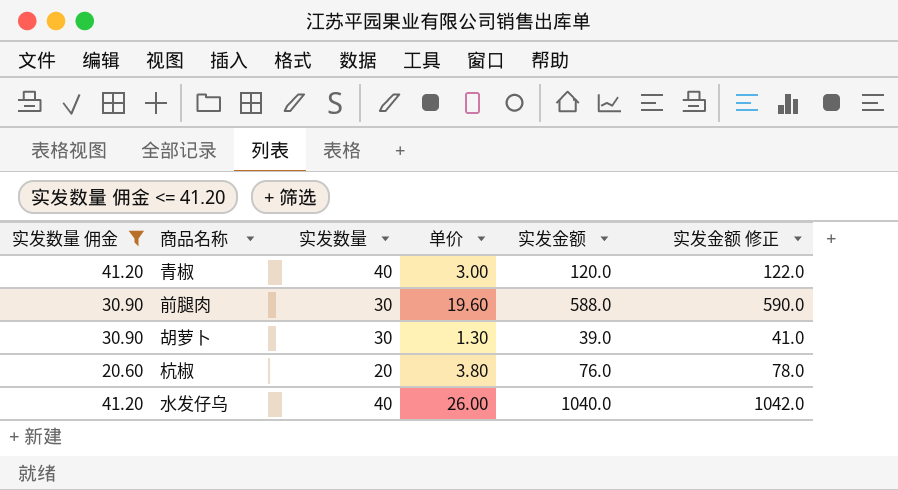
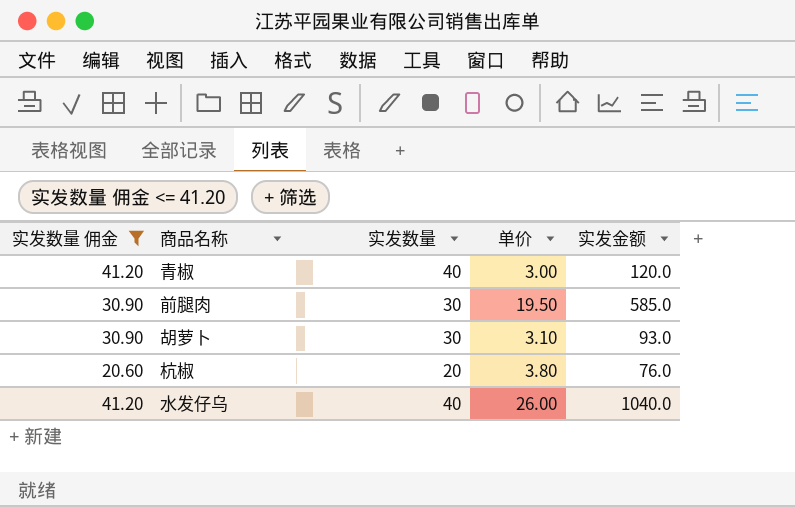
column 实发金额 修正 | formula: [实发金额] + 2 -> none
前腿肉 | 单价: 19.60 -> 19.50
前腿肉 | 实发金额: 588.0 -> 585.0
胡萝卜 | 单价: 1.30 -> 3.10
胡萝卜 | 实发金额: 39.0 -> 93.0

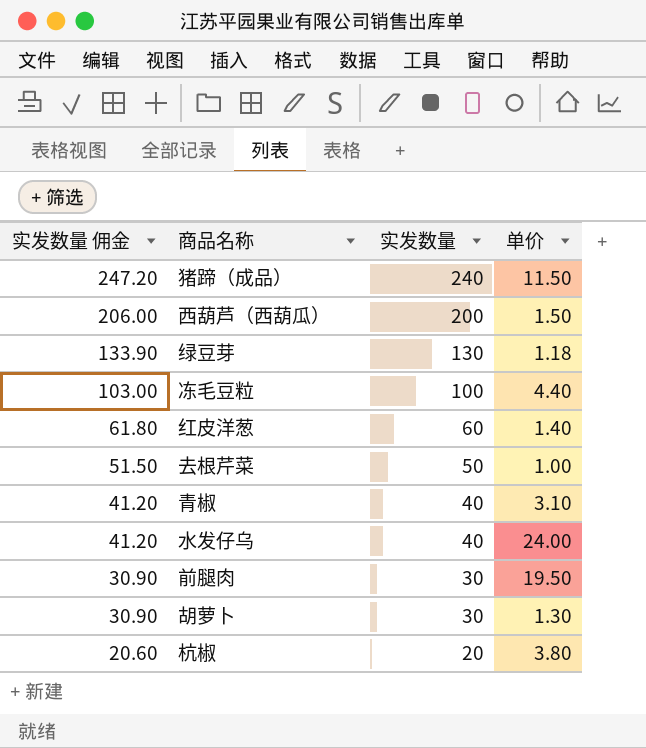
filter: 实发数量 佣金 <= 41.20 -> none
row order: none -> 实发数量 佣金 descending
column 实发金额 | formula: [实发数量] * [单价] -> none
青椒 | 单价: 3.00 -> 3.10
水发仔乌 | 单价: 26.00 -> 24.00
胡萝卜 | 单价: 3.10 -> 1.30

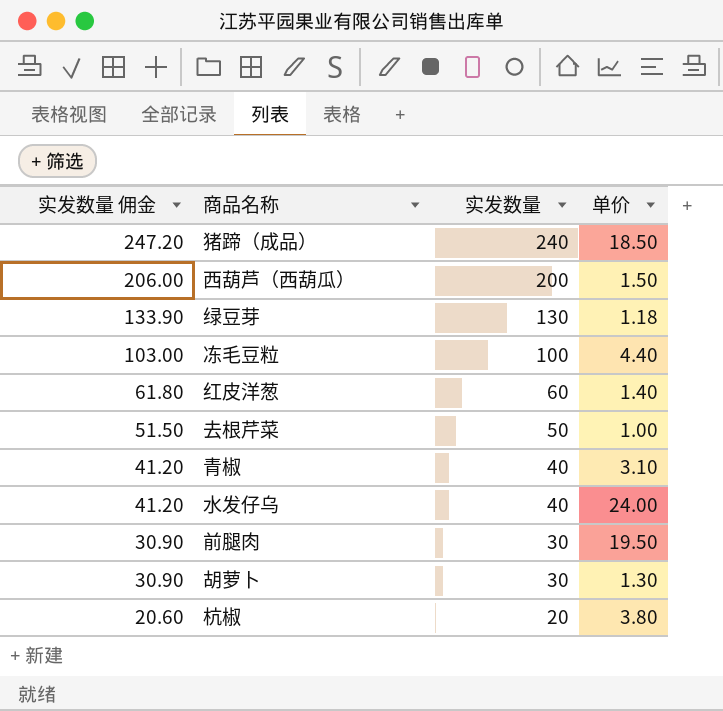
猪蹄（成品） | 单价: 11.50 -> 18.50

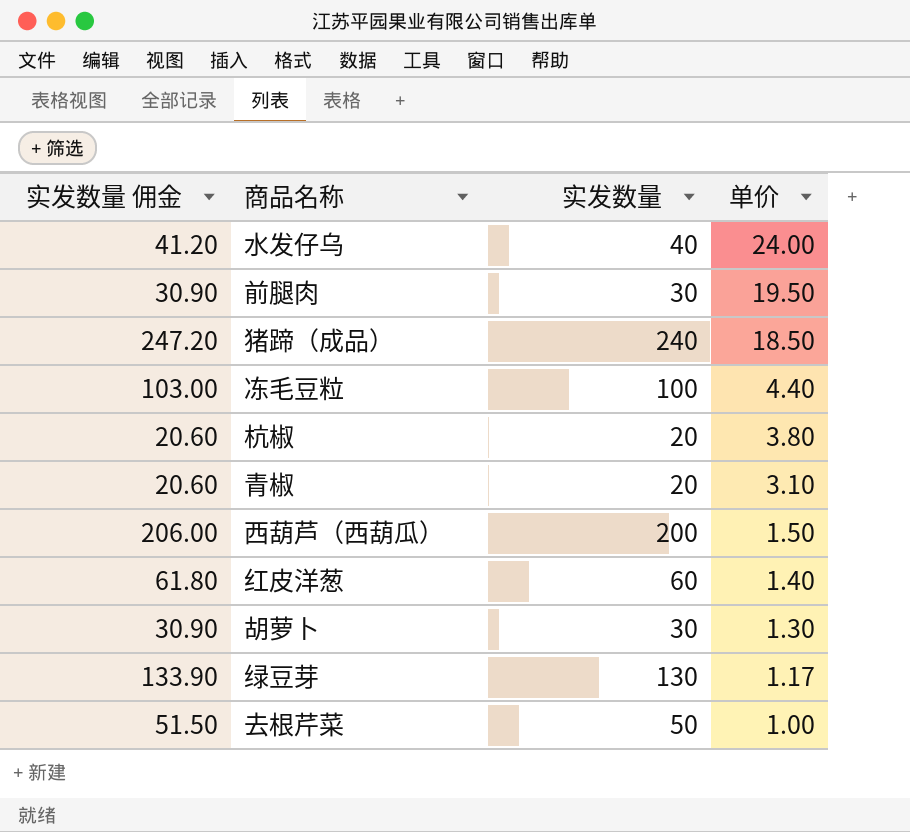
row order: 实发数量 佣金 descending -> 单价 descending
青椒 | 实发数量 佣金: 41.20 -> 20.60
青椒 | 实发数量: 40 -> 20
绿豆芽 | 单价: 1.18 -> 1.17

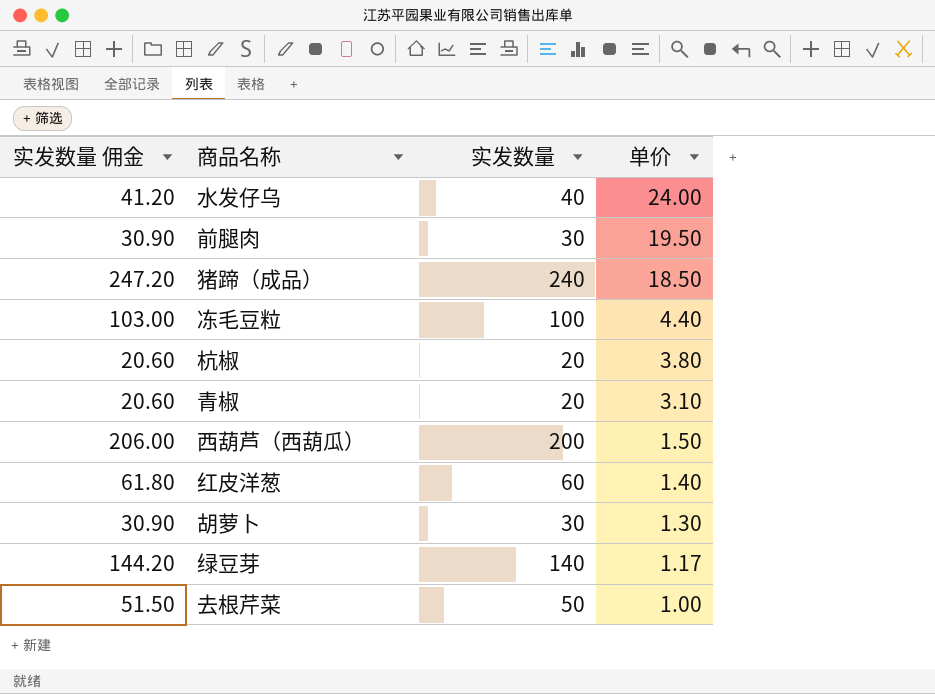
绿豆芽 | 实发数量 佣金: 133.90 -> 144.20
绿豆芽 | 实发数量: 130 -> 140

